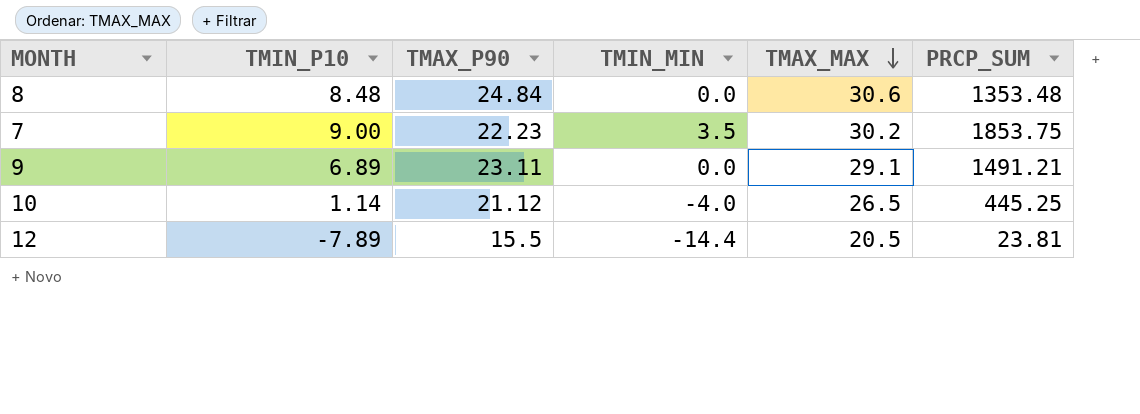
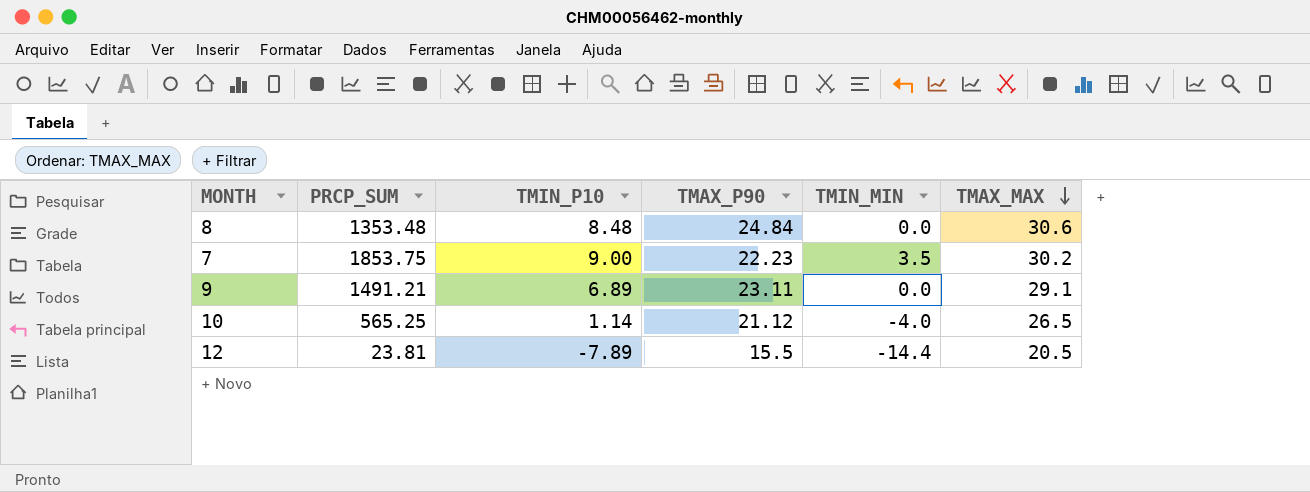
column PRCP_SUM | position: 6 -> 2
10 | PRCP_SUM: 445.25 -> 565.25

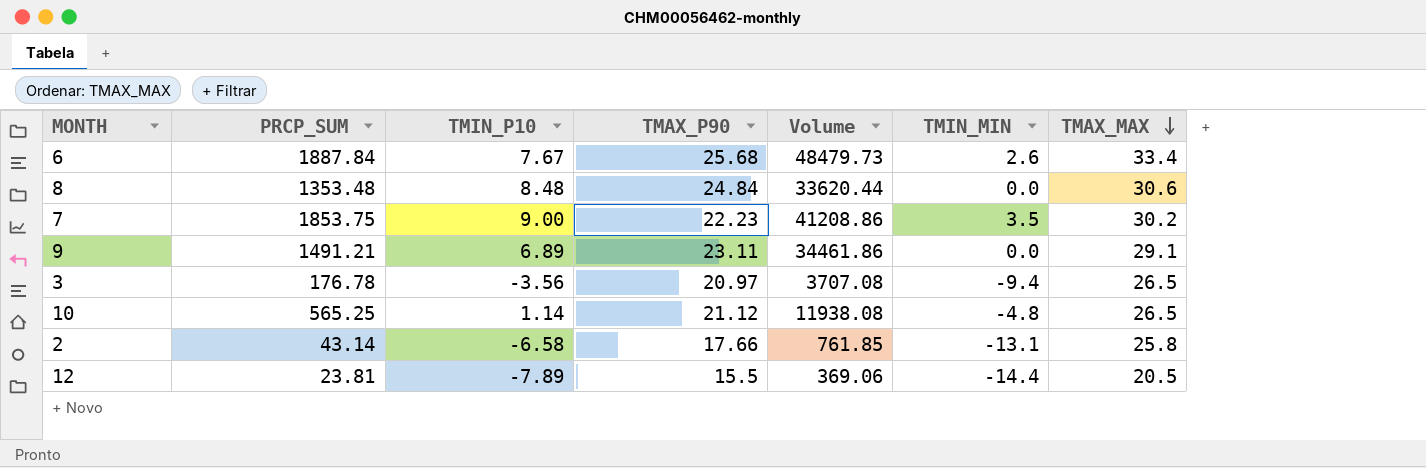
column Volume | formula: none -> [PRCP_SUM] * [TMAX_P90]
row 6: none -> 1887.84 | 7.67 | 25.68 | 48479.73 | 2.6 | 33.4
row 3: none -> 176.78 | -3.56 | 20.97 | 3707.08 | -9.4 | 26.5
10 | TMIN_MIN: -4.0 -> -4.8
row 2: none -> 43.14 | -6.58 | 17.66 | 761.85 | -13.1 | 25.8

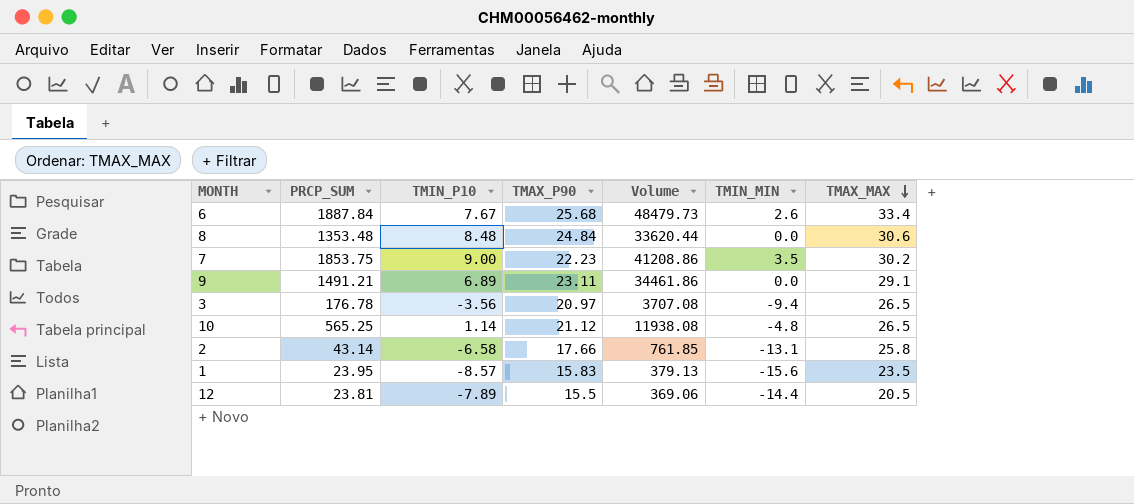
row 1: none -> 23.95 | -8.57 | 15.83 | 379.13 | -15.6 | 23.5

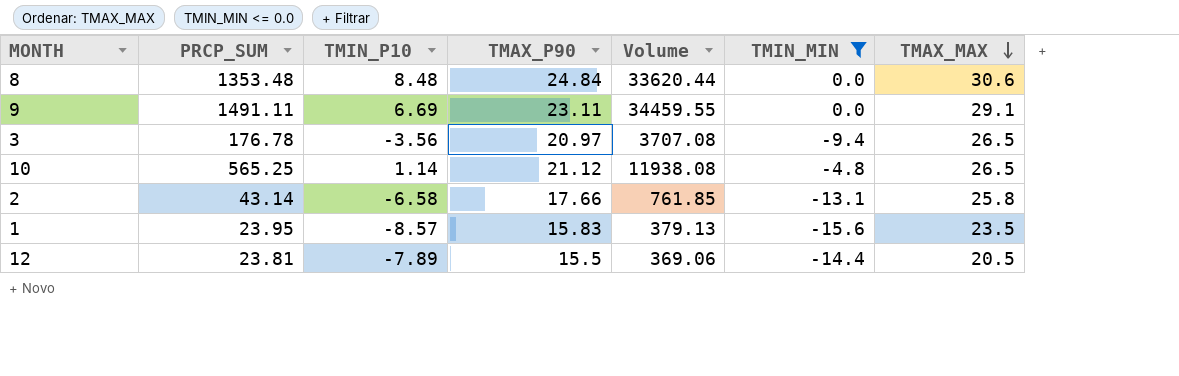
filter: none -> TMIN_MIN <= 0.0
9 | PRCP_SUM: 1491.21 -> 1491.11
9 | TMIN_P10: 6.89 -> 6.69
9 | Volume: 34461.86 -> 34459.55

